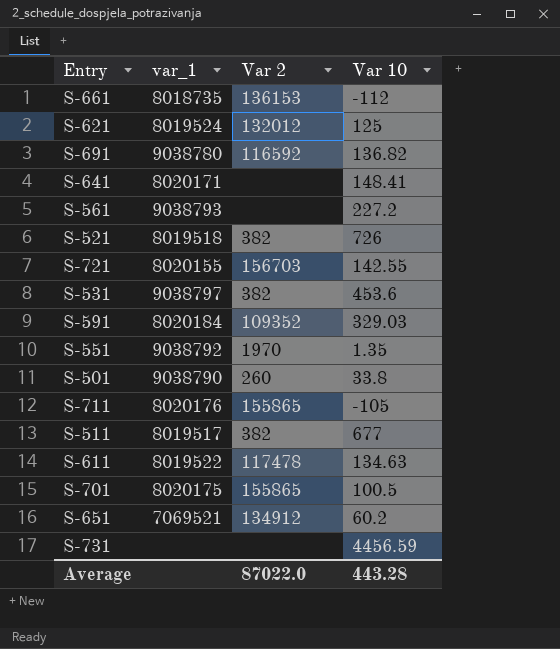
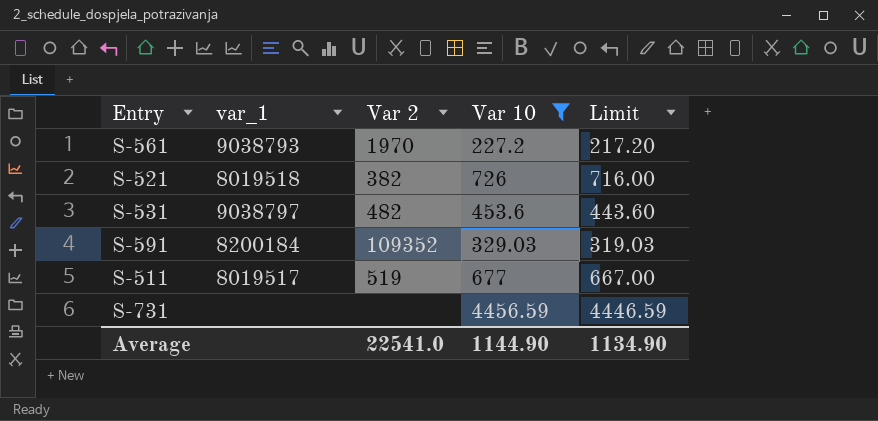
filter: none -> Var 10 >= 227.2
column Limit | formula: none -> [Var 10] - 10
S-561 | Var 2: none -> 1970
S-531 | Var 2: 382 -> 482
S-591 | var_1: 8020184 -> 8200184
S-511 | Var 2: 382 -> 519
Average | Var 2: 87022.0 -> 22541.0
Average | Var 10: 443.28 -> 1144.90

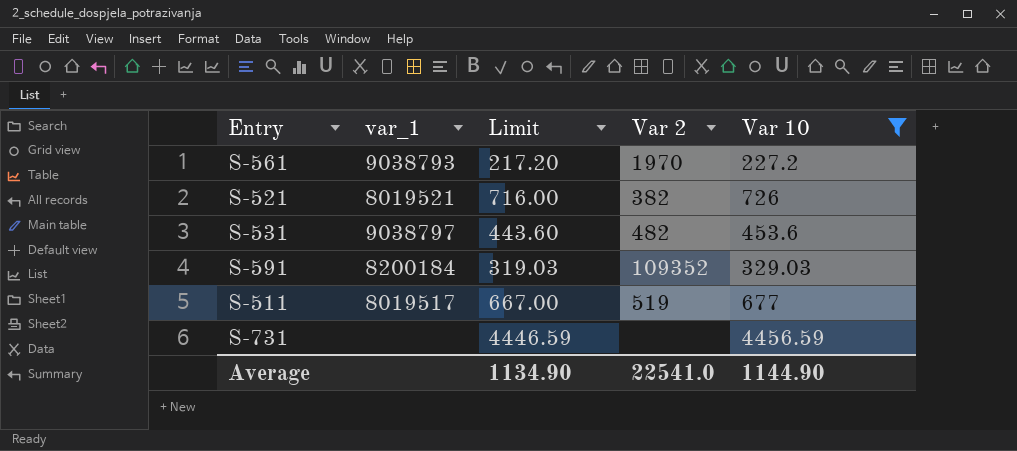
column Limit | position: 5 -> 3
S-521 | var_1: 8019518 -> 8019521

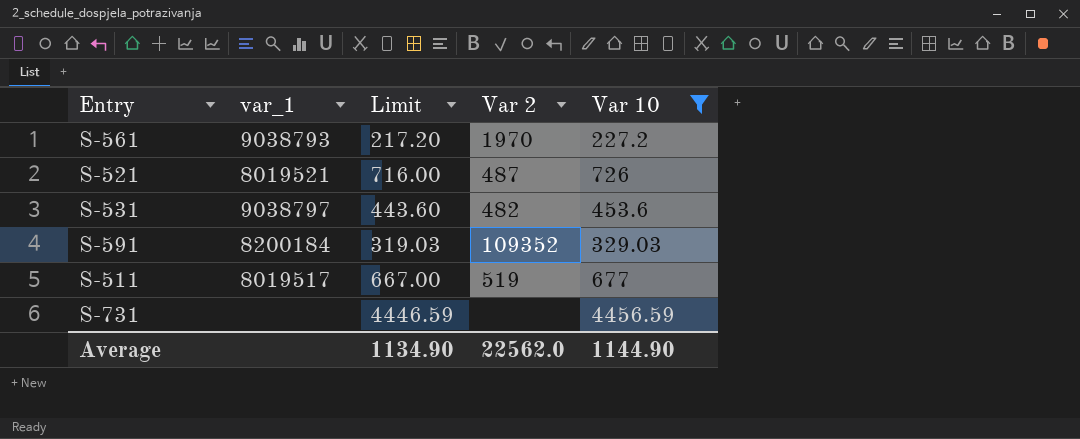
S-521 | Var 2: 382 -> 487
Average | Var 2: 22541.0 -> 22562.0

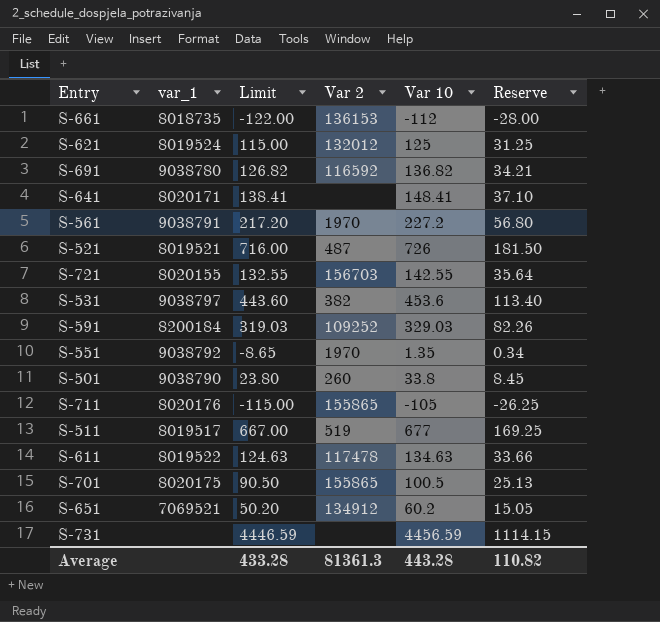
filter: Var 10 >= 227.2 -> none
column Reserve | formula: none -> [Var 10] * 0.25
S-561 | var_1: 9038793 -> 9038791
S-531 | Var 2: 482 -> 382
S-591 | Var 2: 109352 -> 109252
Average | Limit: 1134.90 -> 433.28
Average | Var 2: 22562.0 -> 81361.3
Average | Var 10: 1144.90 -> 443.28

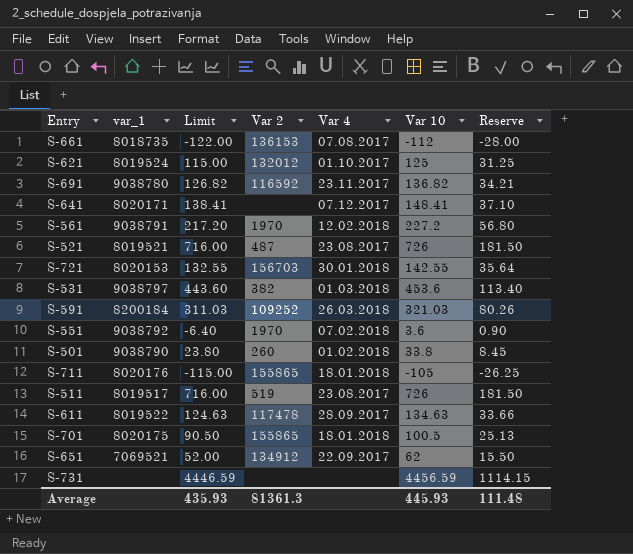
column Var 4 | position: none -> 5
S-721 | var_1: 8020155 -> 8020153
S-591 | Limit: 319.03 -> 311.03
S-591 | Var 10: 329.03 -> 321.03
S-591 | Reserve: 82.26 -> 80.26
S-551 | Limit: -8.65 -> -6.40
S-551 | Var 10: 1.35 -> 3.6
S-551 | Reserve: 0.34 -> 0.90
S-511 | Limit: 667.00 -> 716.00
S-511 | Var 10: 677 -> 726
S-511 | Reserve: 169.25 -> 181.50
S-651 | Limit: 50.20 -> 52.00
S-651 | Var 10: 60.2 -> 62
S-651 | Reserve: 15.05 -> 15.50
Average | Limit: 433.28 -> 435.93
Average | Var 10: 443.28 -> 445.93
Average | Reserve: 110.82 -> 111.48

